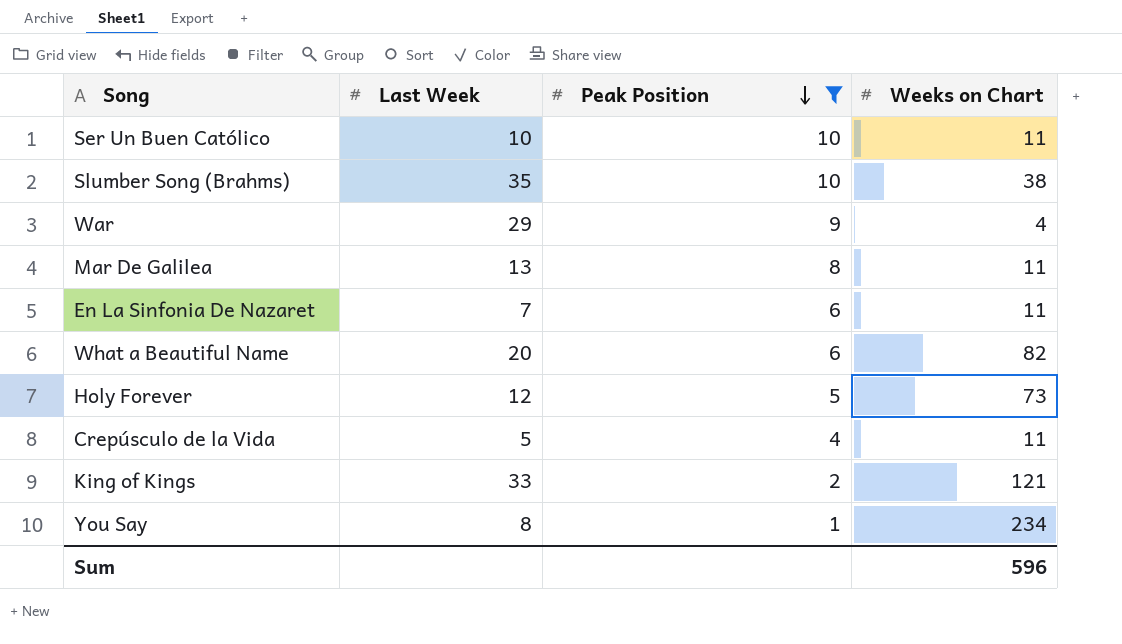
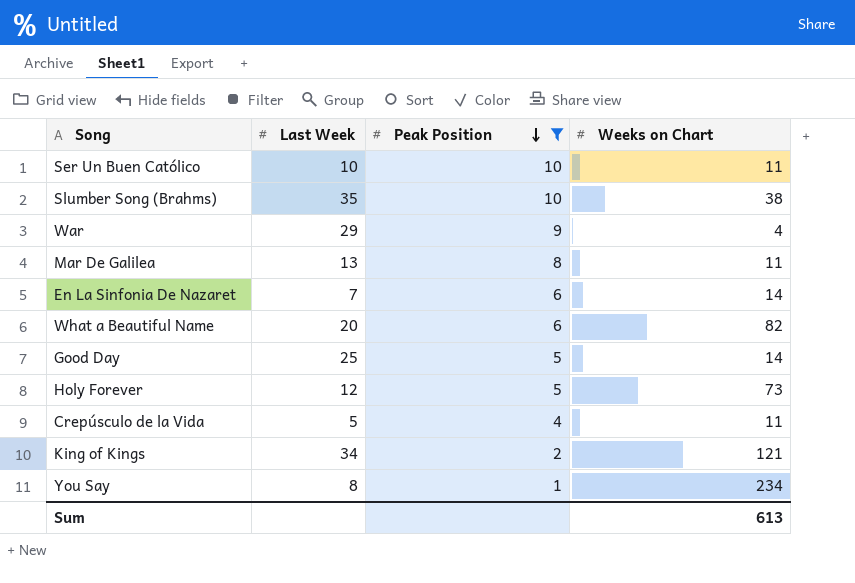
En La Sinfonia De Nazaret | Weeks on Chart: 11 -> 14
row Good Day: none -> 25 | 5 | 14
King of Kings | Last Week: 33 -> 34
Sum | Weeks on Chart: 596 -> 613

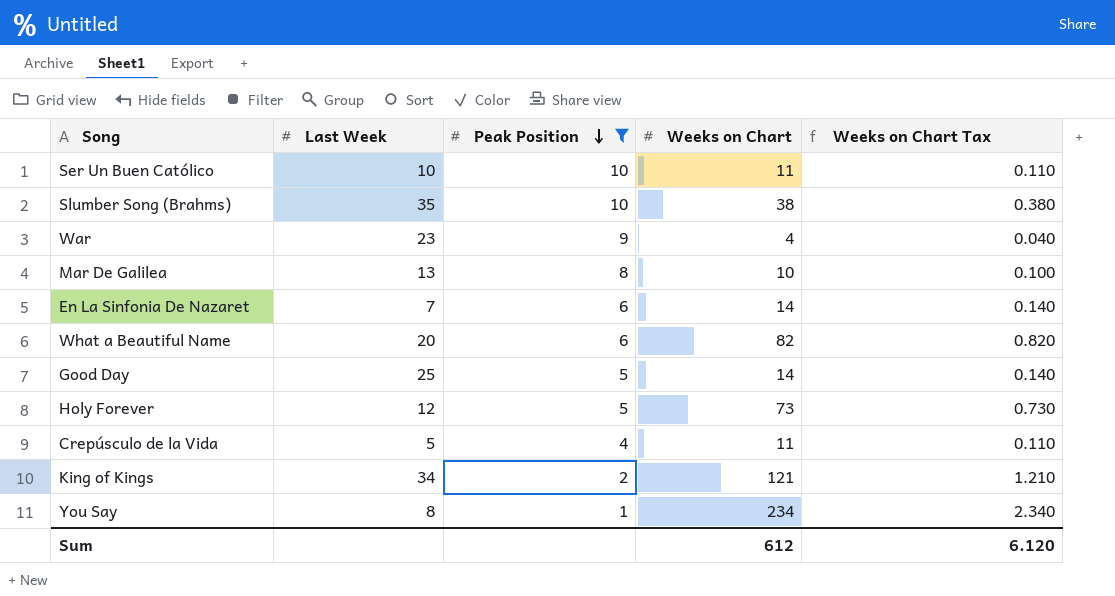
column Weeks on Chart Tax | formula: none -> [Weeks on Chart] * 0.01
War | Last Week: 29 -> 23
Mar De Galilea | Weeks on Chart: 11 -> 10
Sum | Weeks on Chart: 613 -> 612

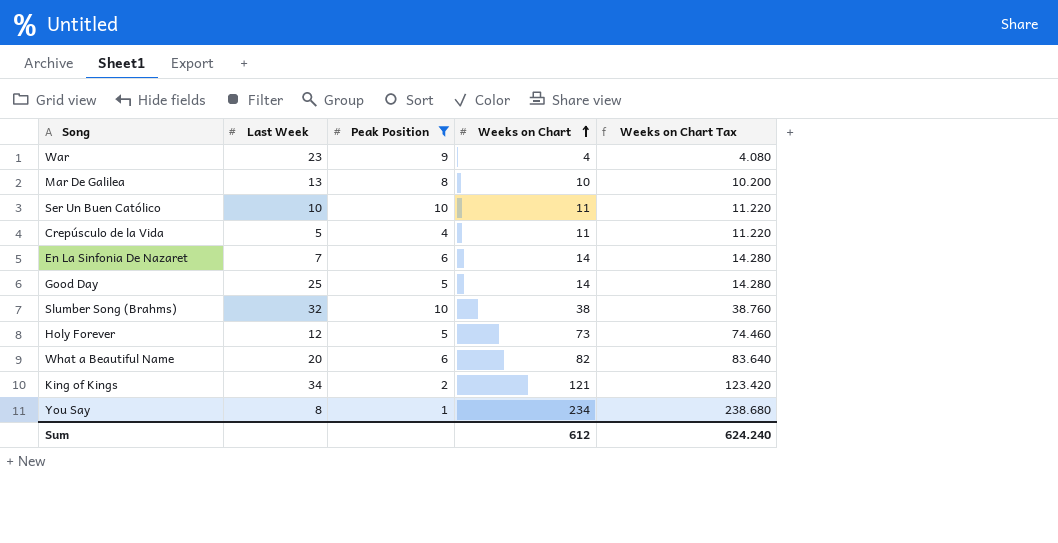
row order: Peak Position descending -> Weeks on Chart ascending
column Weeks on Chart Tax | formula: [Weeks on Chart] * 0.01 -> [Weeks on Chart] * 1.02
Slumber Song (Brahms) | Last Week: 35 -> 32
Sum | Weeks on Chart Tax: 6.120 -> 624.240

